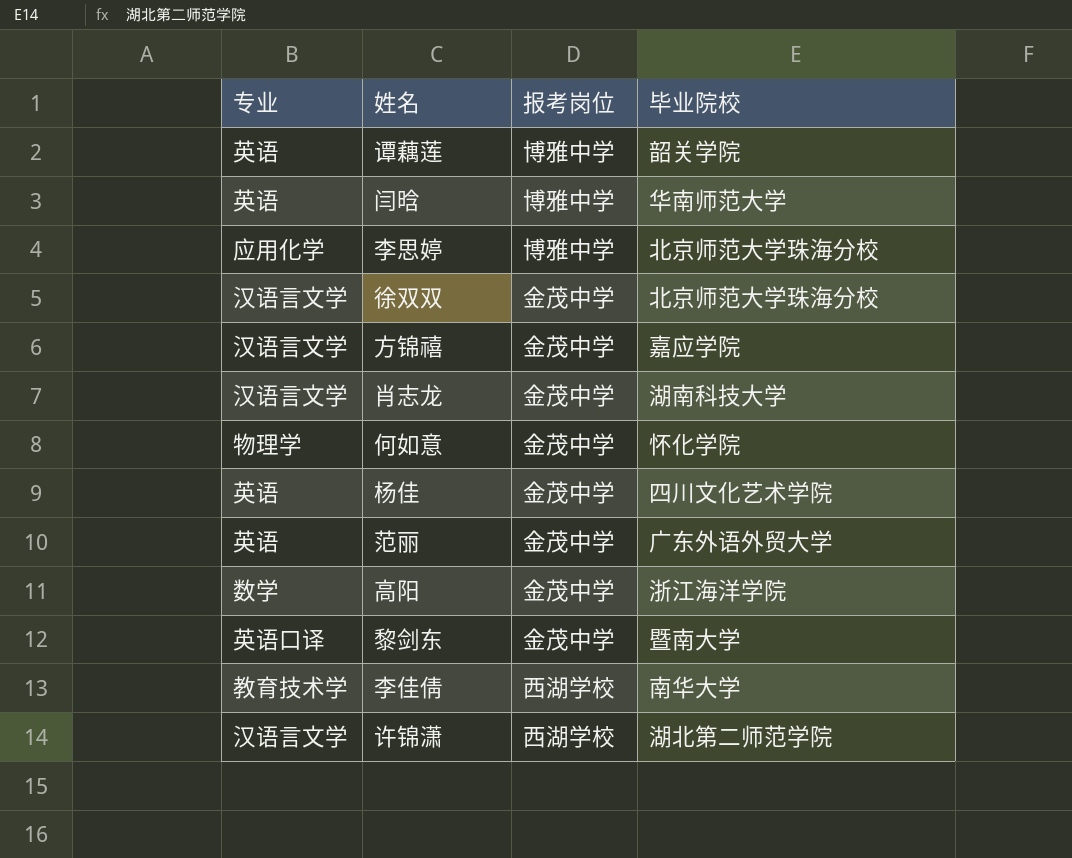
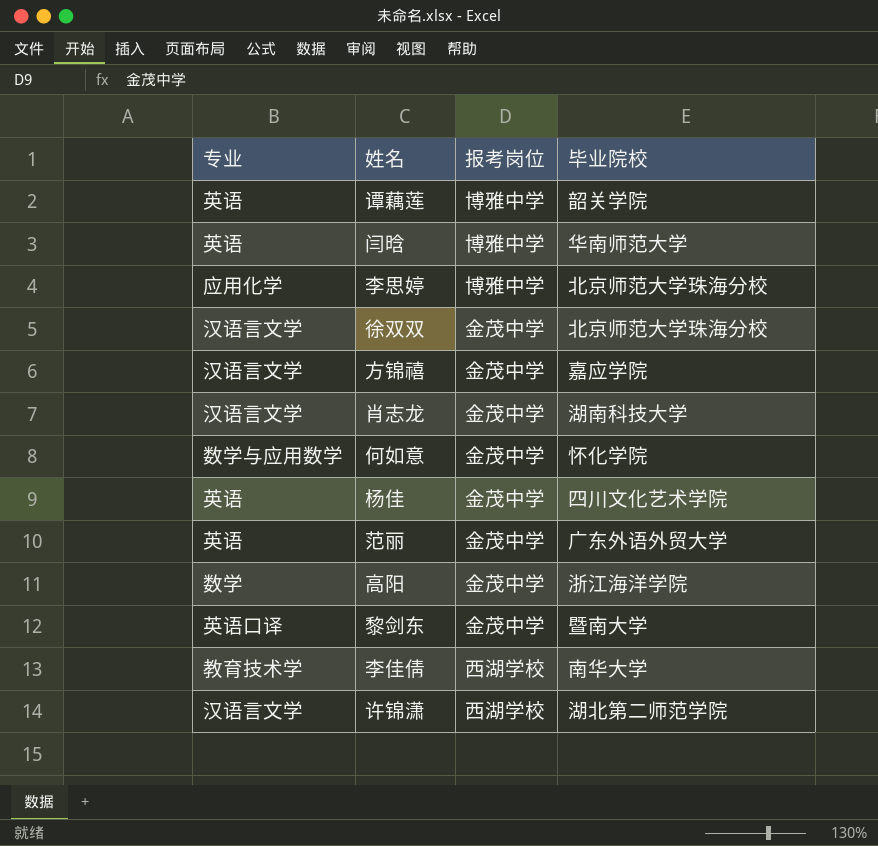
何如意 | 专业: 物理学 -> 数学与应用数学

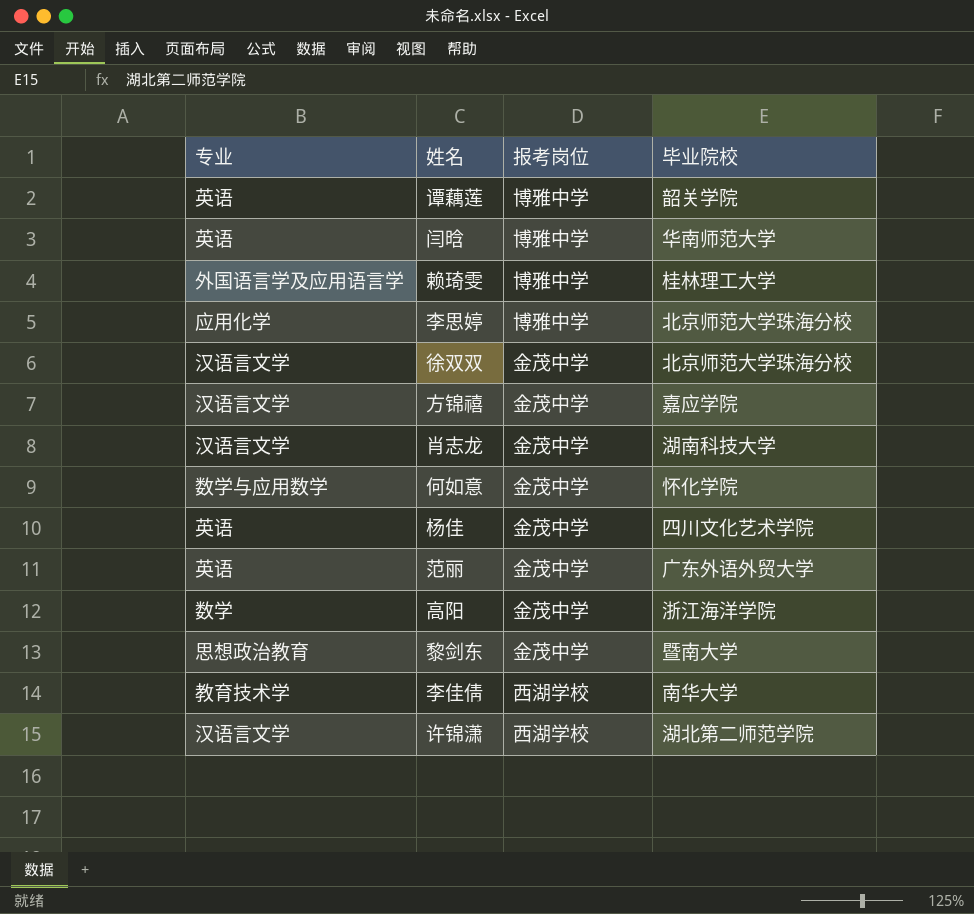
row 赖琦雯: none -> 外国语言学及应用语言学 | 博雅中学 | 桂林理工大学
黎剑东 | 专业: 英语口译 -> 思想政治教育

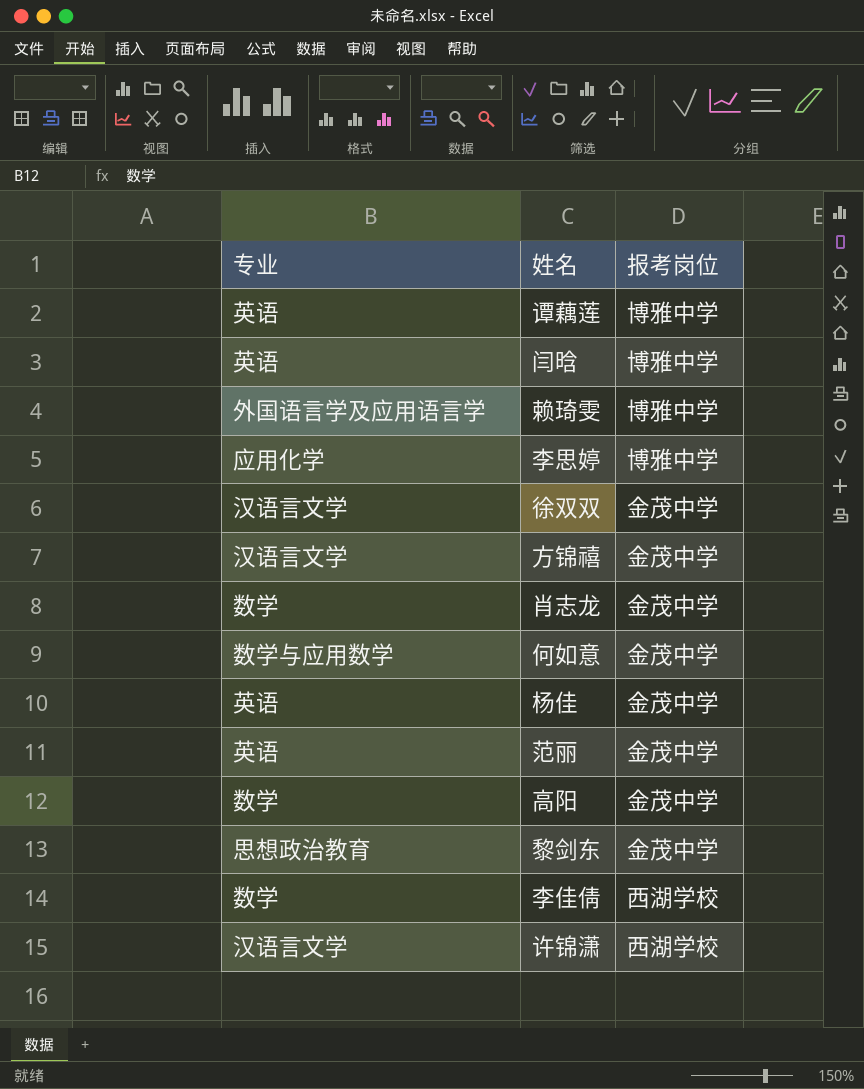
column 毕业院校 | position: 4 -> none
肖志龙 | 专业: 汉语言文学 -> 数学
李佳倩 | 专业: 教育技术学 -> 数学

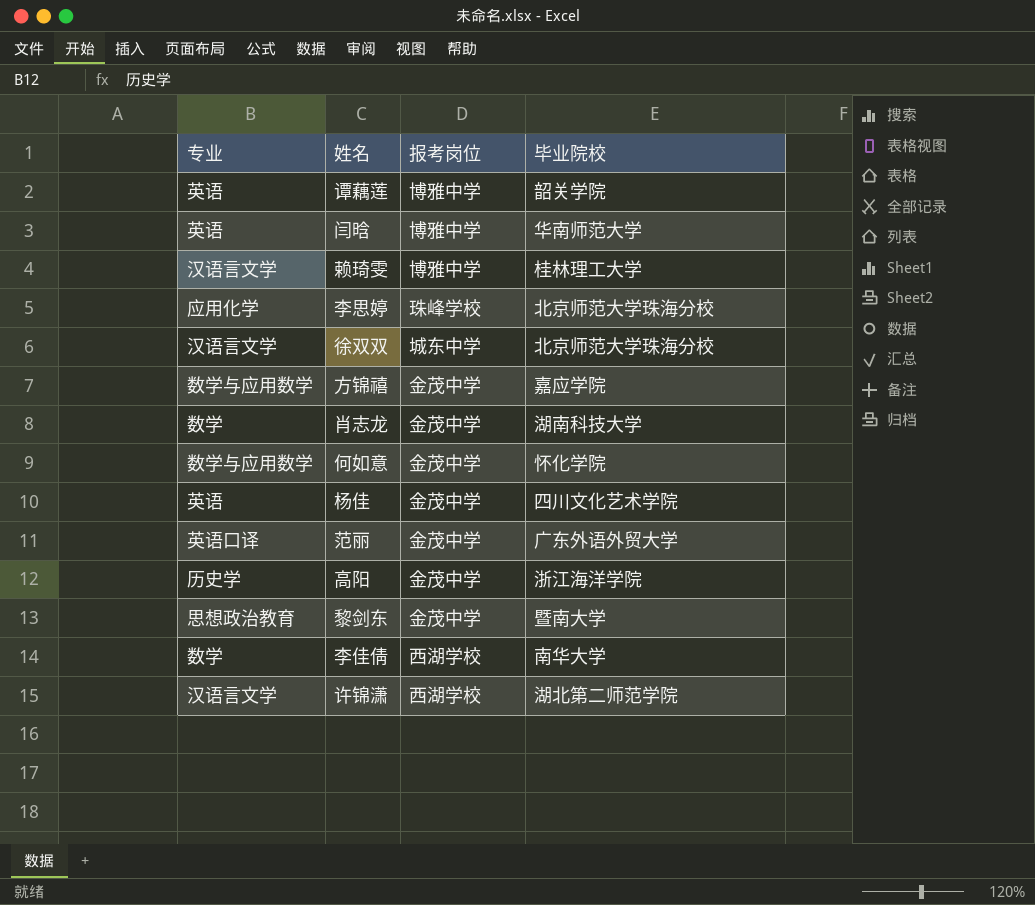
column 毕业院校 | position: none -> 4
赖琦雯 | 专业: 外国语言学及应用语言学 -> 汉语言文学
李思婷 | 报考岗位: 博雅中学 -> 珠峰学校
徐双双 | 报考岗位: 金茂中学 -> 城东中学
方锦禧 | 专业: 汉语言文学 -> 数学与应用数学
范丽 | 专业: 英语 -> 英语口译
高阳 | 专业: 数学 -> 历史学

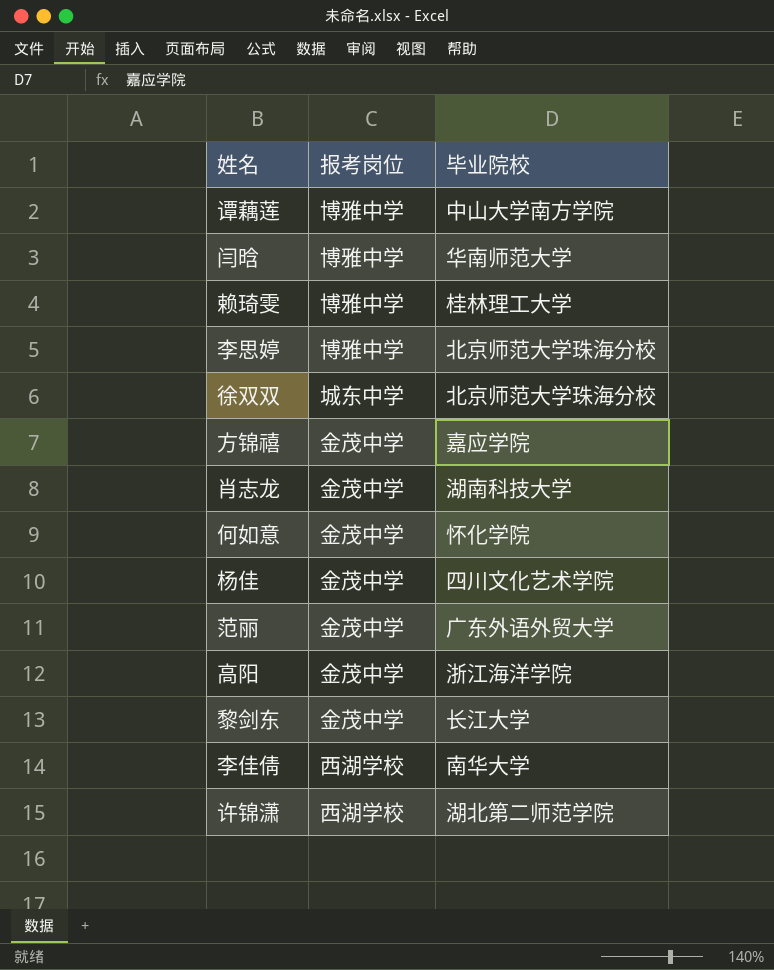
column 专业 | position: 1 -> none
谭藕莲 | 毕业院校: 韶关学院 -> 中山大学南方学院
李思婷 | 报考岗位: 珠峰学校 -> 博雅中学
黎剑东 | 毕业院校: 暨南大学 -> 长江大学

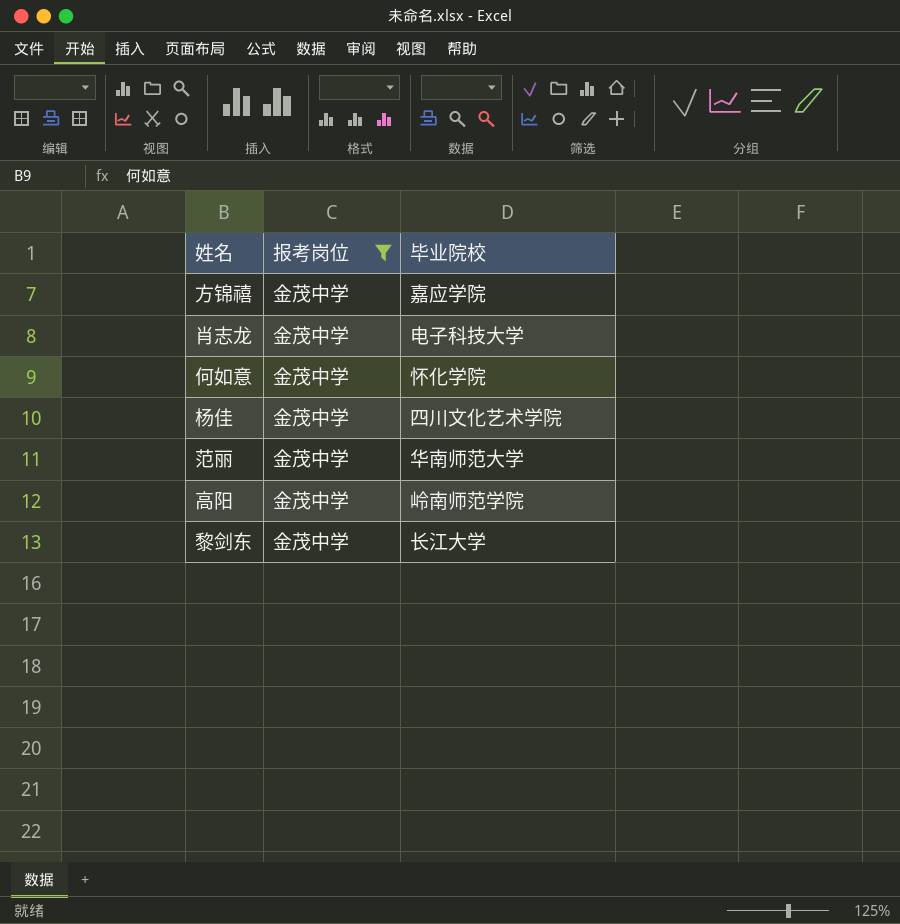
filter: none -> 报考岗位 = 金茂中学
肖志龙 | 毕业院校: 湖南科技大学 -> 电子科技大学
范丽 | 毕业院校: 广东外语外贸大学 -> 华南师范大学
高阳 | 毕业院校: 浙江海洋学院 -> 岭南师范学院

